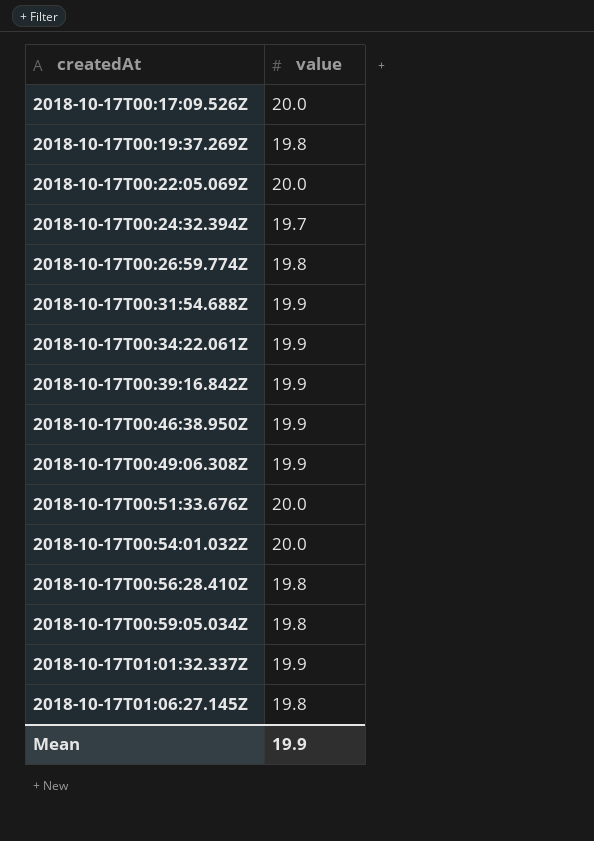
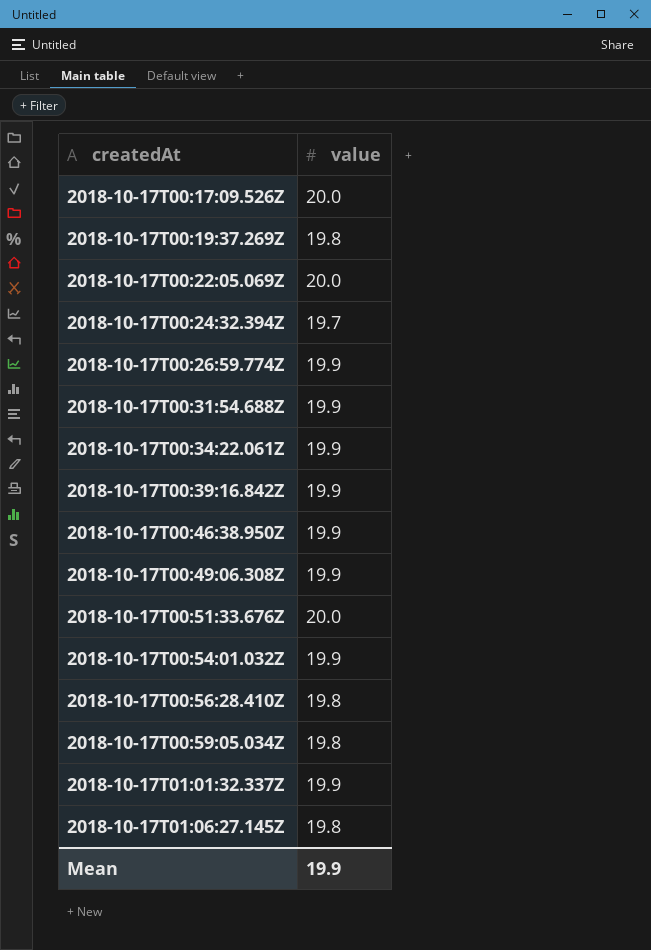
2018-10-17T00:26:59.774Z | value: 19.8 -> 19.9
2018-10-17T00:54:01.032Z | value: 20.0 -> 19.9

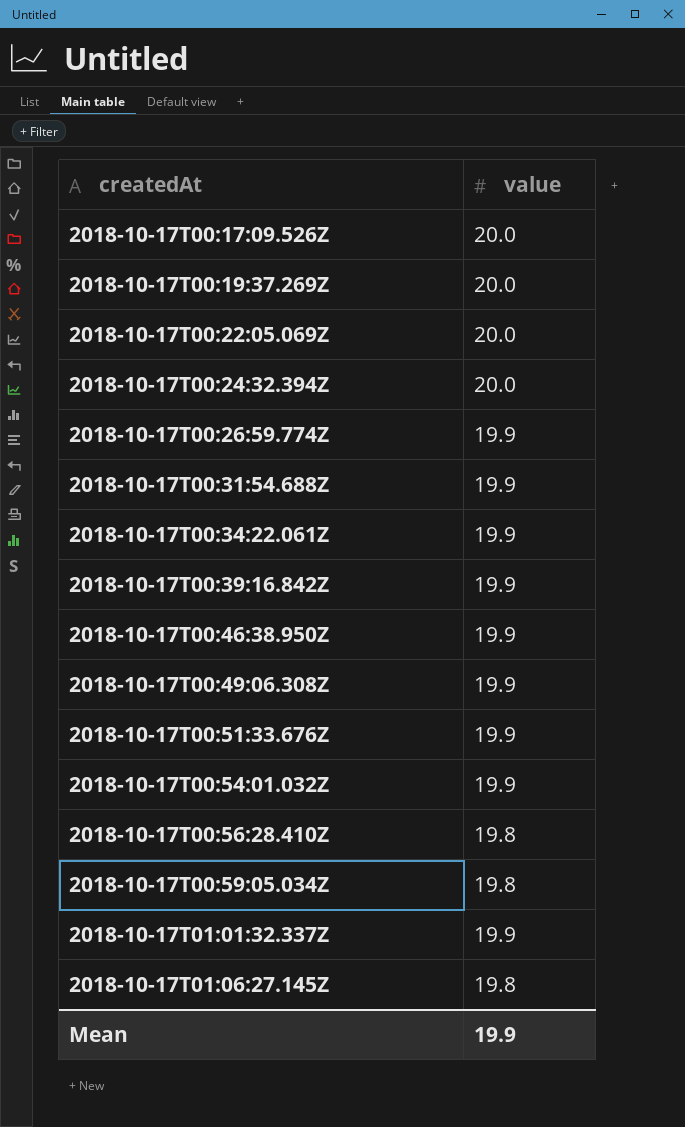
2018-10-17T00:19:37.269Z | value: 19.8 -> 20.0
2018-10-17T00:24:32.394Z | value: 19.7 -> 20.0
2018-10-17T00:51:33.676Z | value: 20.0 -> 19.9

